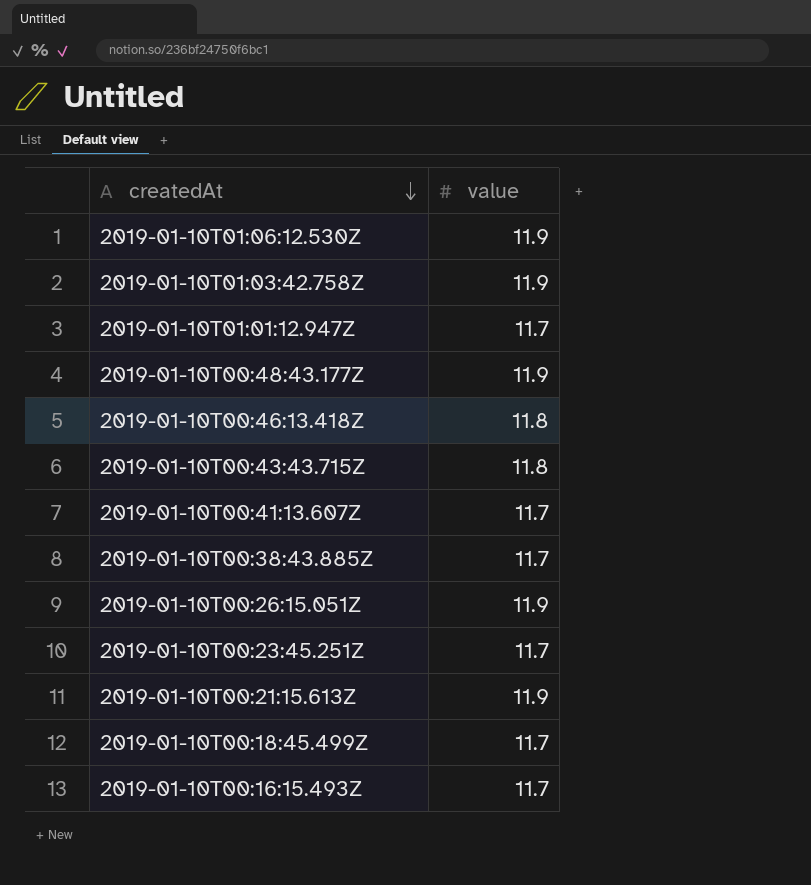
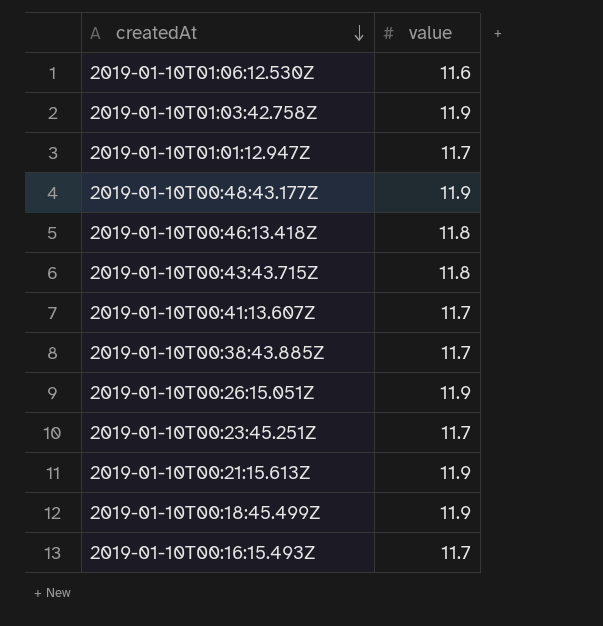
2019-01-10T01:06:12.530Z | value: 11.9 -> 11.6
2019-01-10T00:18:45.499Z | value: 11.7 -> 11.9

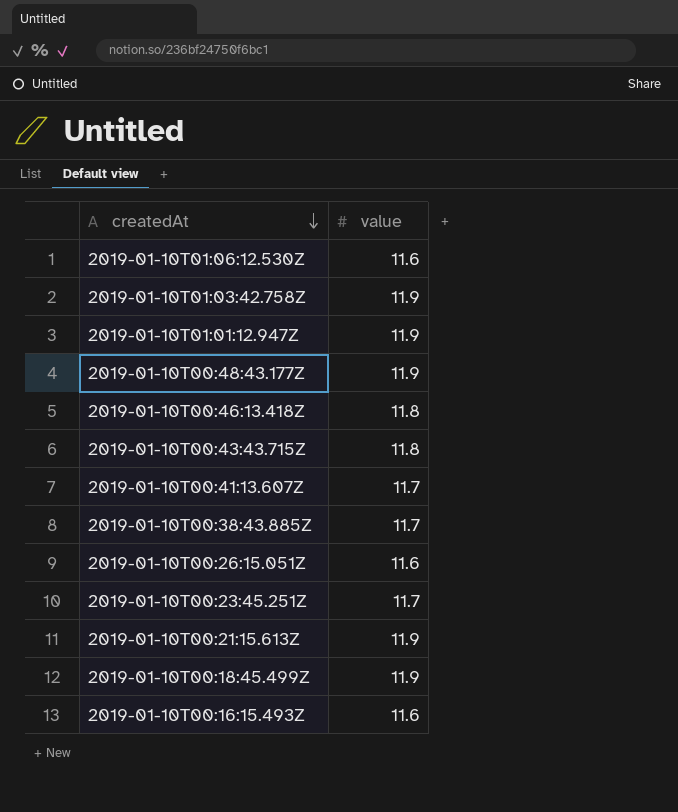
2019-01-10T01:01:12.947Z | value: 11.7 -> 11.9
2019-01-10T00:26:15.051Z | value: 11.9 -> 11.6
2019-01-10T00:16:15.493Z | value: 11.7 -> 11.6

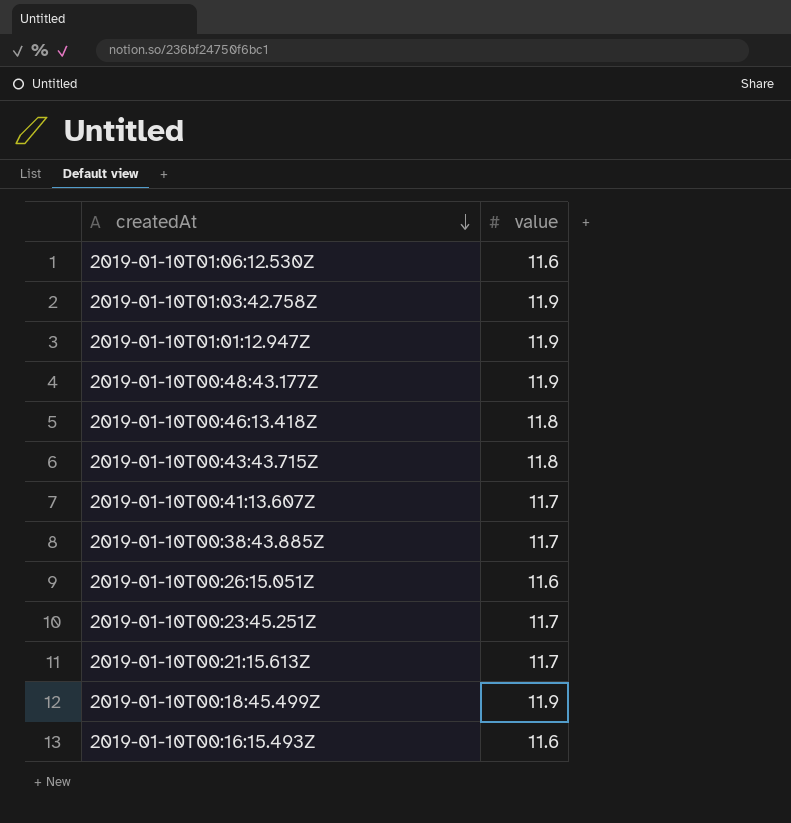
2019-01-10T00:21:15.613Z | value: 11.9 -> 11.7

